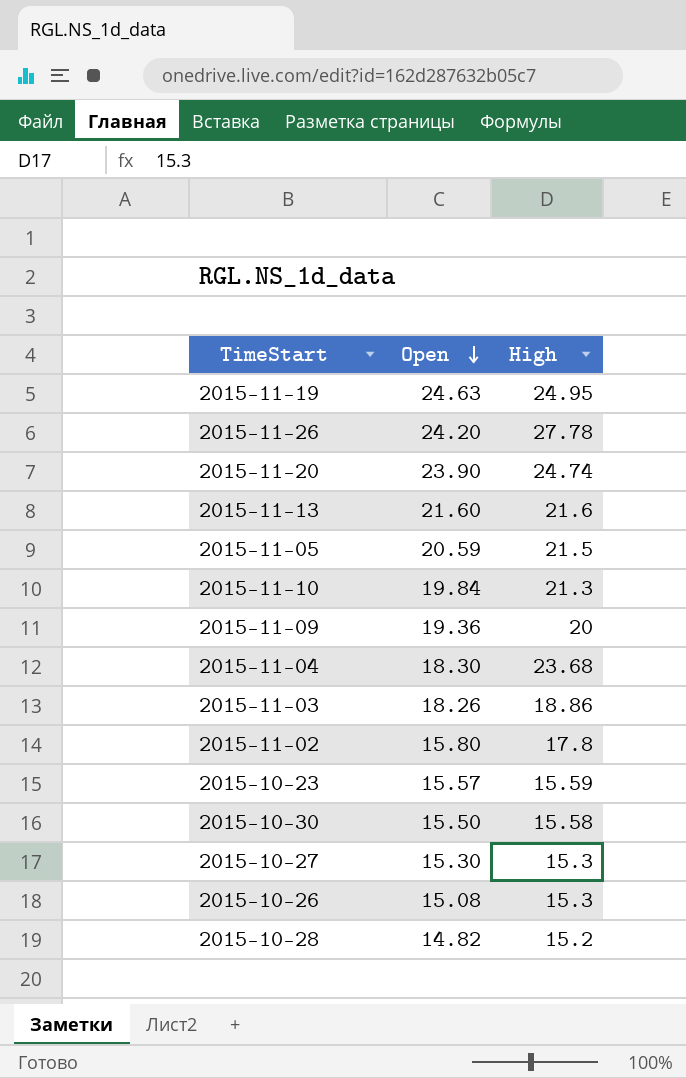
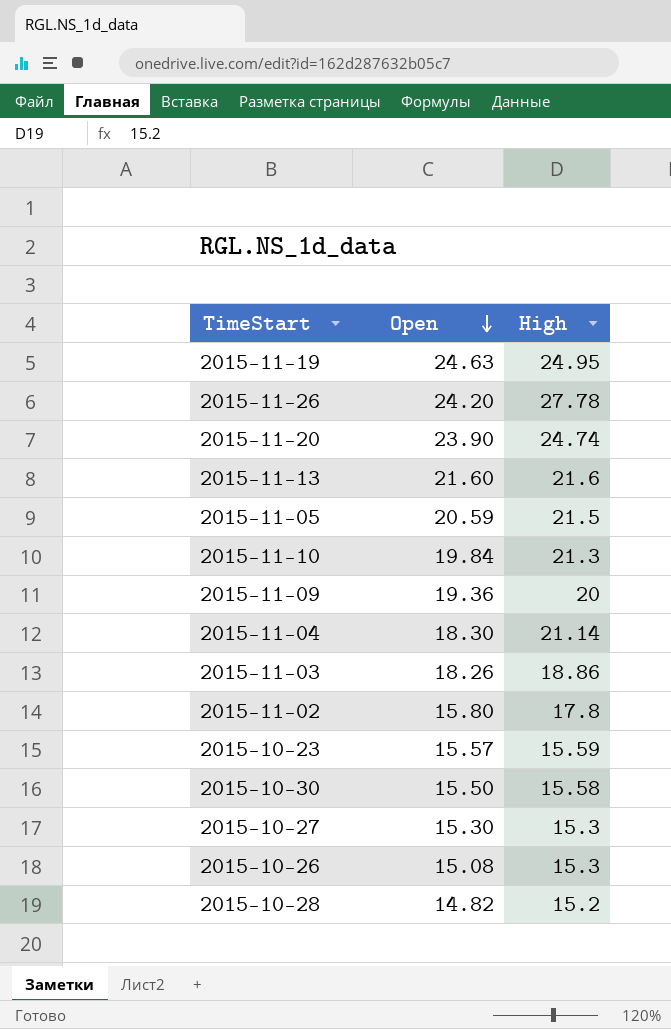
2015-11-04 | High: 23.68 -> 21.14

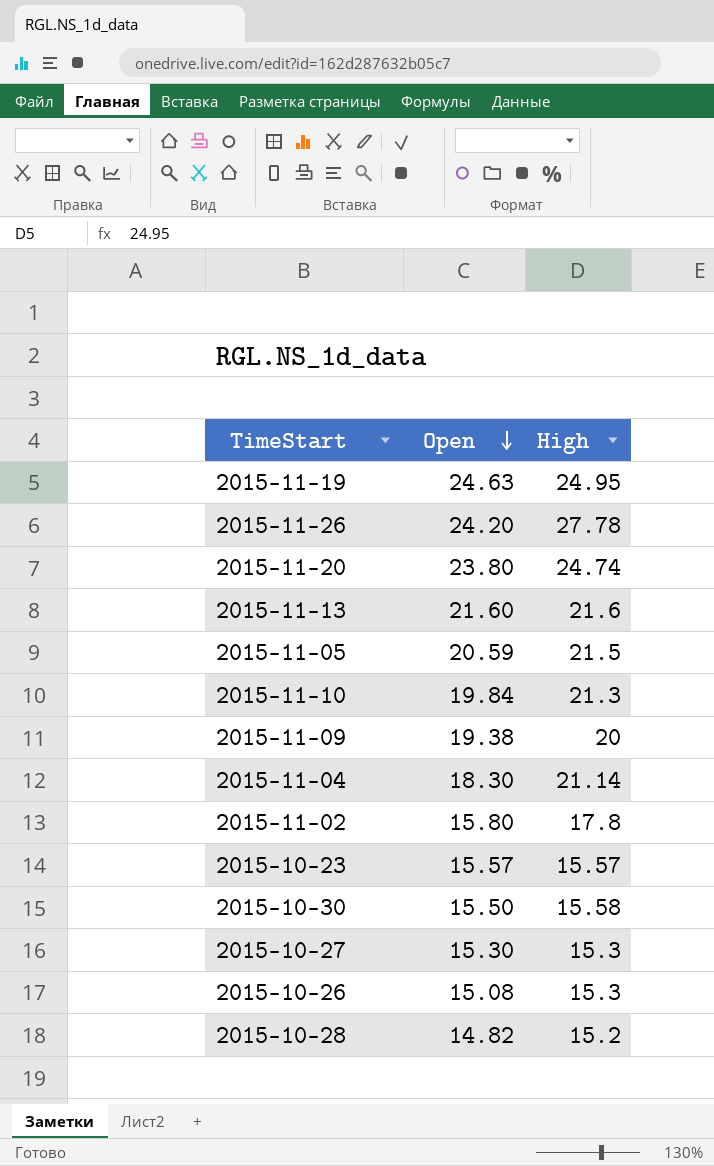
row 2015-11-03: 18.26 | 18.86 -> none
2015-11-20 | Open: 23.90 -> 23.80
2015-11-09 | Open: 19.36 -> 19.38
2015-10-23 | High: 15.59 -> 15.57

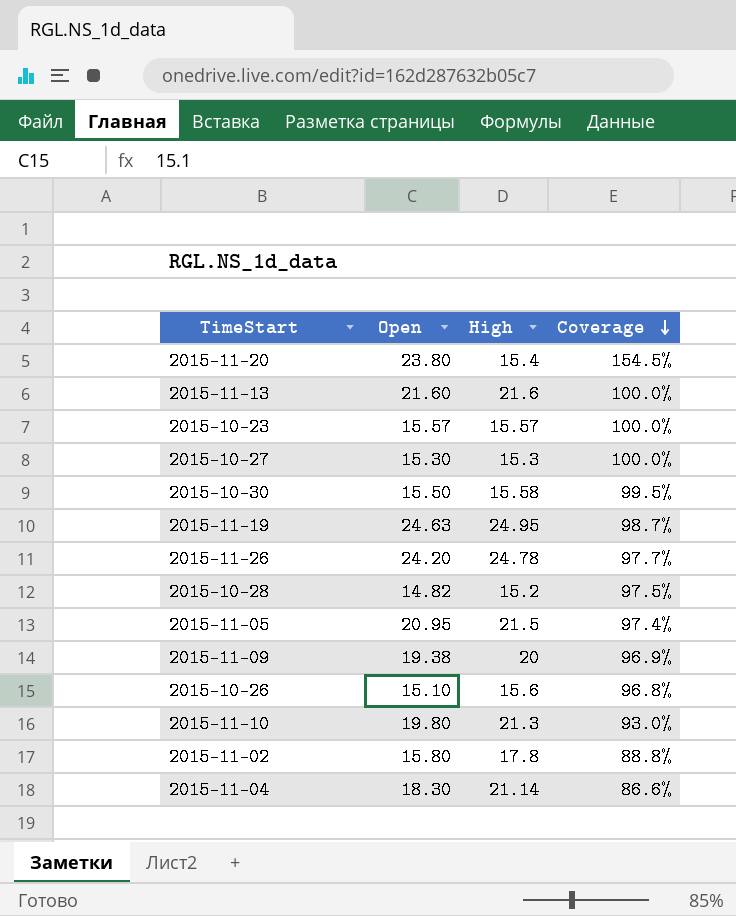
row order: Open descending -> Coverage descending
column Coverage | formula: none -> [Open] / [High]
2015-11-20 | High: 24.74 -> 15.4
2015-11-26 | High: 27.78 -> 24.78
2015-11-05 | Open: 20.59 -> 20.95
2015-10-26 | Open: 15.08 -> 15.10
2015-10-26 | High: 15.3 -> 15.6
2015-11-10 | Open: 19.84 -> 19.80

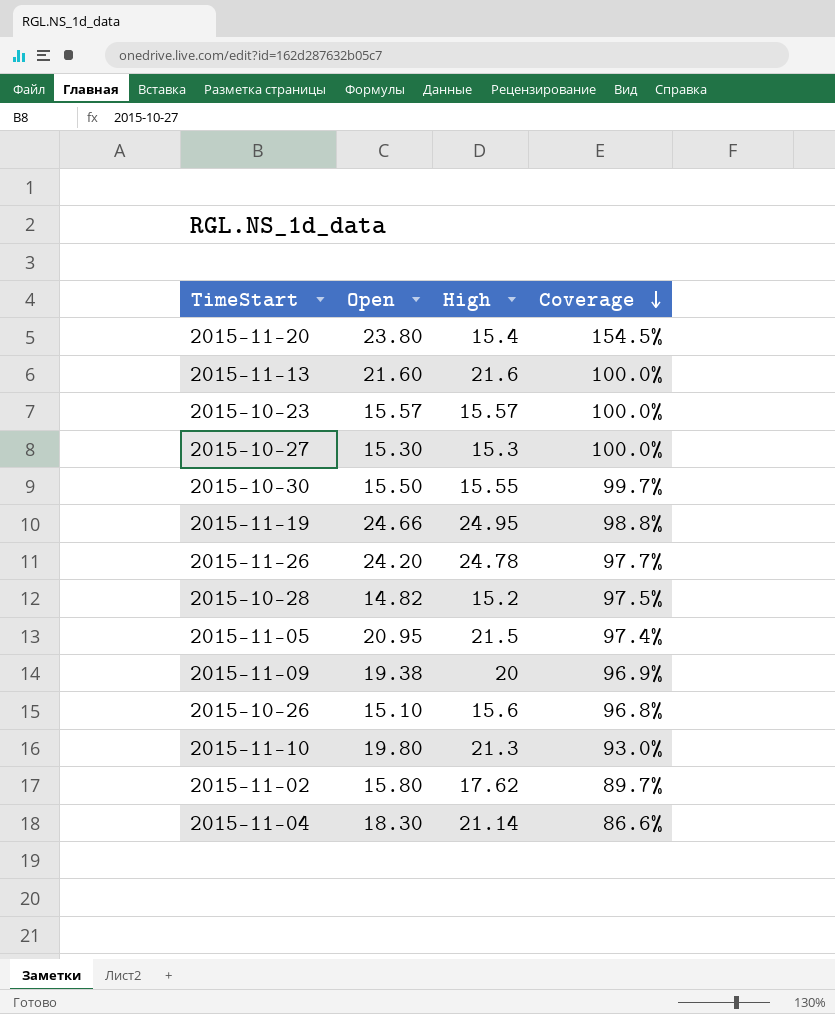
2015-10-30 | High: 15.58 -> 15.55
2015-10-30 | Coverage: 99.5% -> 99.7%
2015-11-19 | Open: 24.63 -> 24.66
2015-11-19 | Coverage: 98.7% -> 98.8%
2015-11-02 | High: 17.8 -> 17.62
2015-11-02 | Coverage: 88.8% -> 89.7%

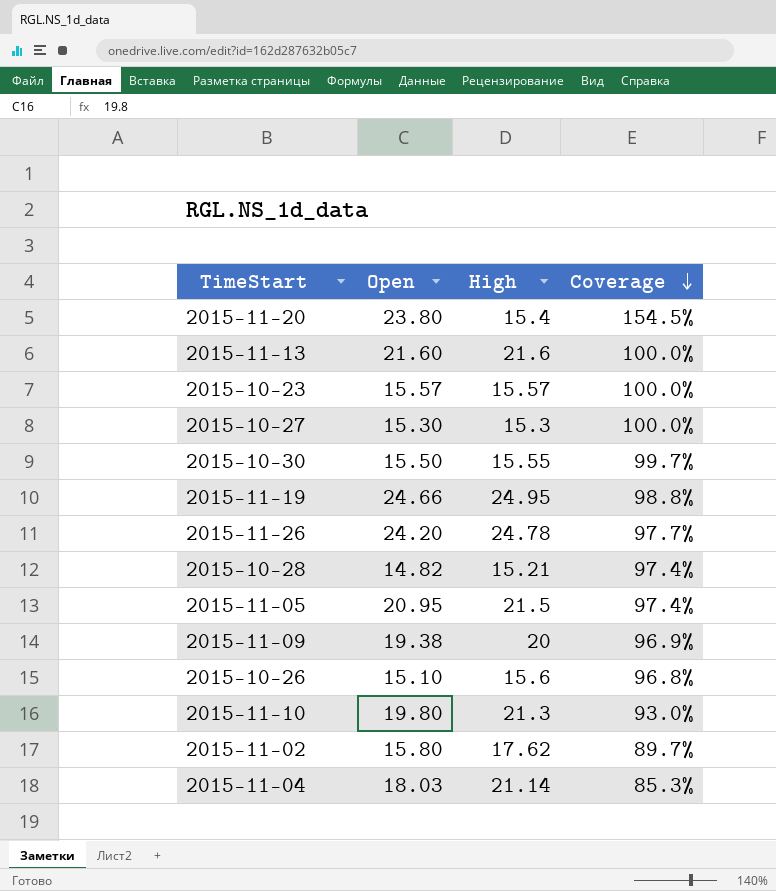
2015-10-28 | High: 15.2 -> 15.21
2015-10-28 | Coverage: 97.5% -> 97.4%
2015-11-04 | Open: 18.30 -> 18.03
2015-11-04 | Coverage: 86.6% -> 85.3%

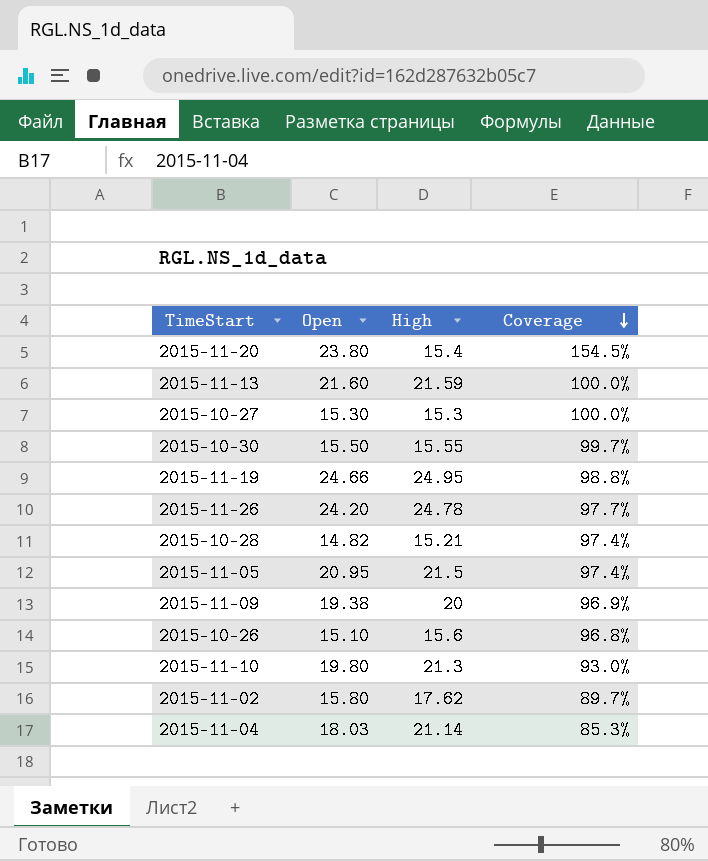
row 2015-10-23: 15.57 | 15.57 | 100.0% -> none
2015-11-13 | High: 21.6 -> 21.59

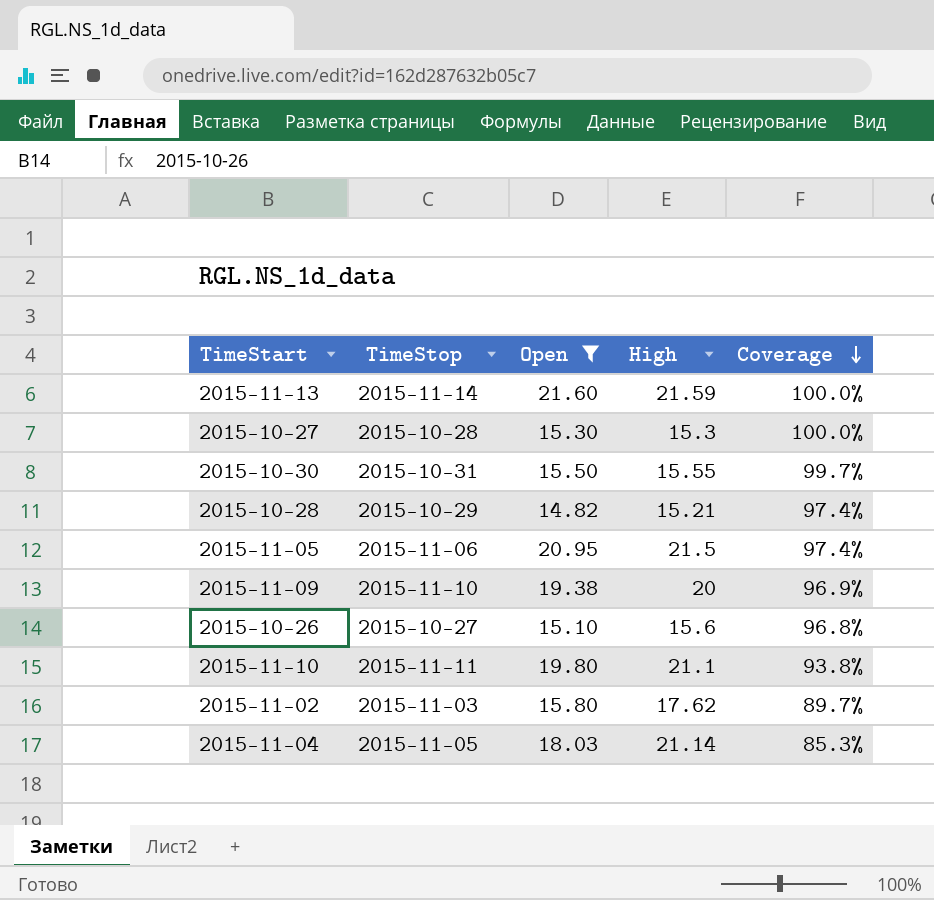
filter: none -> Open <= 21.60
column TimeStop | position: none -> 2
2015-11-10 | High: 21.3 -> 21.1
2015-11-10 | Coverage: 93.0% -> 93.8%

